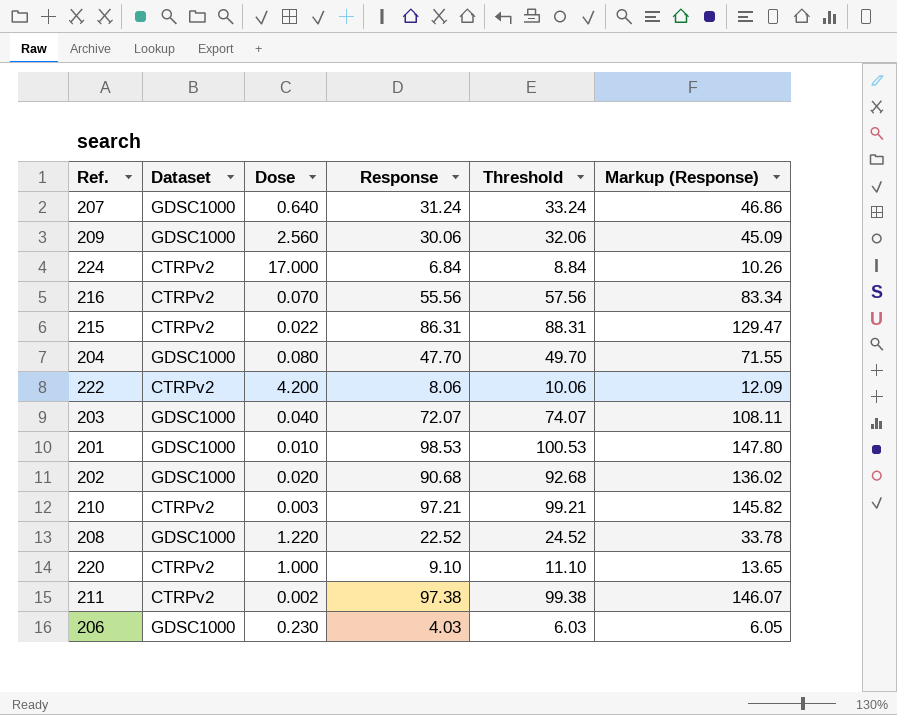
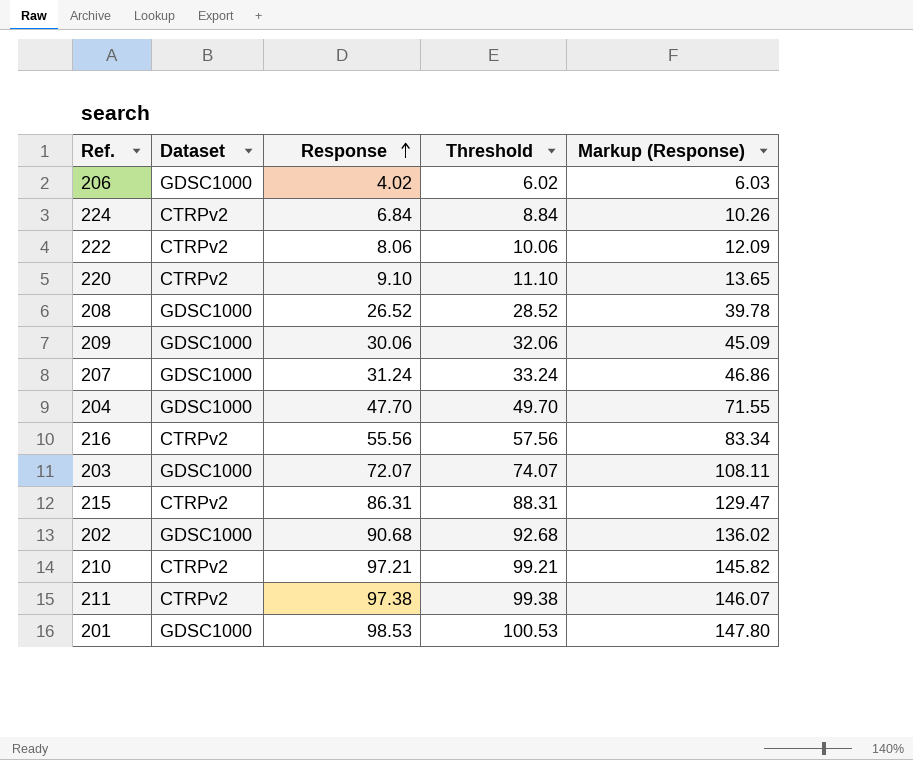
row order: none -> Response ascending
column Dose | position: 3 -> none
206 | Response: 4.03 -> 4.02
206 | Threshold: 6.03 -> 6.02
206 | Markup (Response): 6.05 -> 6.03
208 | Response: 22.52 -> 26.52
208 | Threshold: 24.52 -> 28.52
208 | Markup (Response): 33.78 -> 39.78

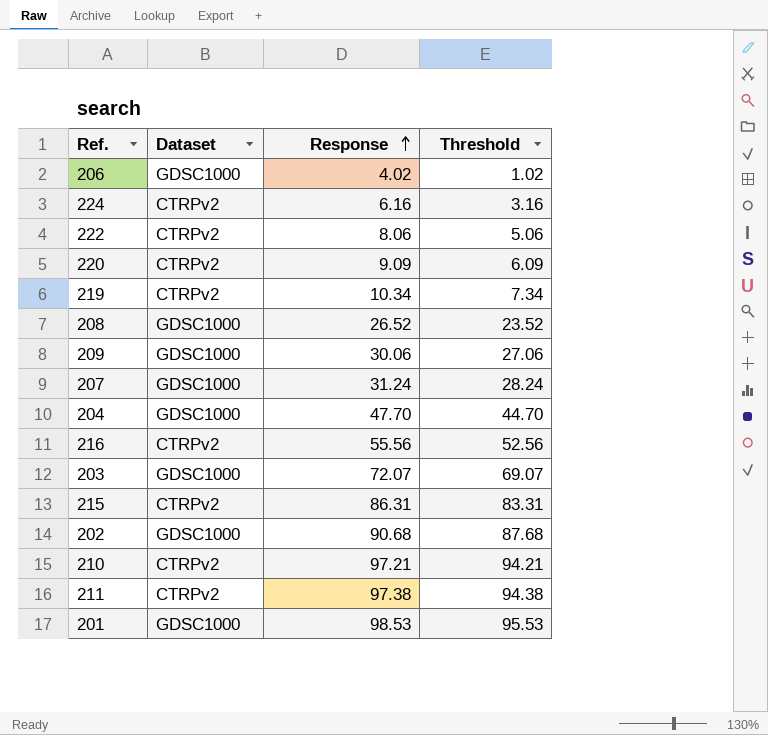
column Markup (Response) | formula: [Response] * 1.5 -> none
column Threshold | formula: [Response] + 2 -> [Response] - 3
224 | Response: 6.84 -> 6.16
220 | Response: 9.10 -> 9.09
row 219: none -> CTRPv2 | 10.34 | 7.34

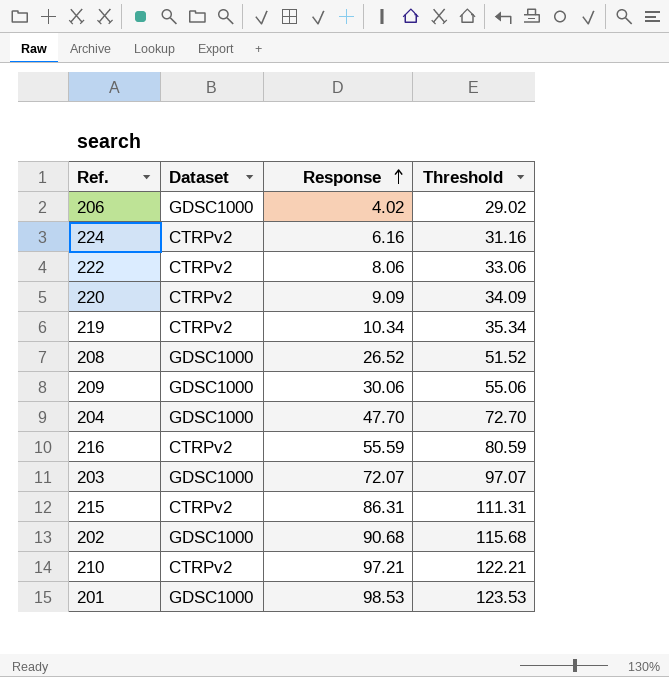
column Threshold | formula: [Response] - 3 -> [Response] + 25
row 207: GDSC1000 | 31.24 | 28.24 -> none
row 211: CTRPv2 | 97.38 | 94.38 -> none
216 | Response: 55.56 -> 55.59

